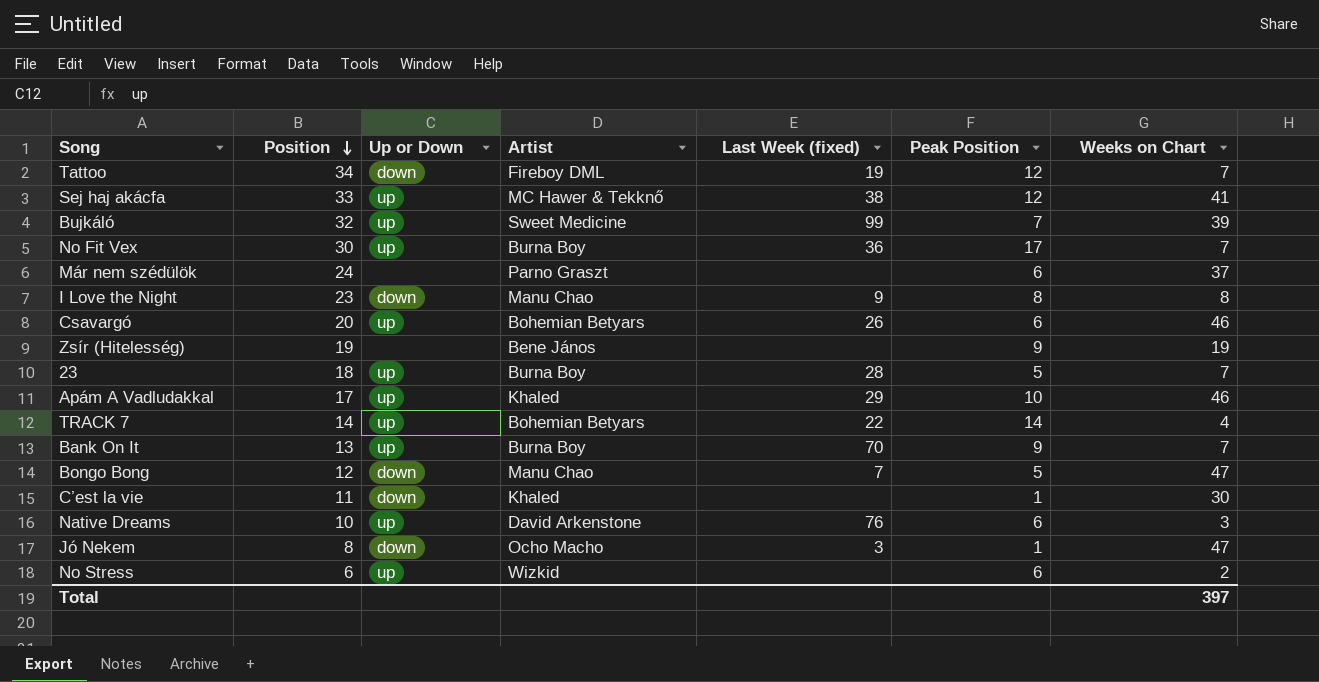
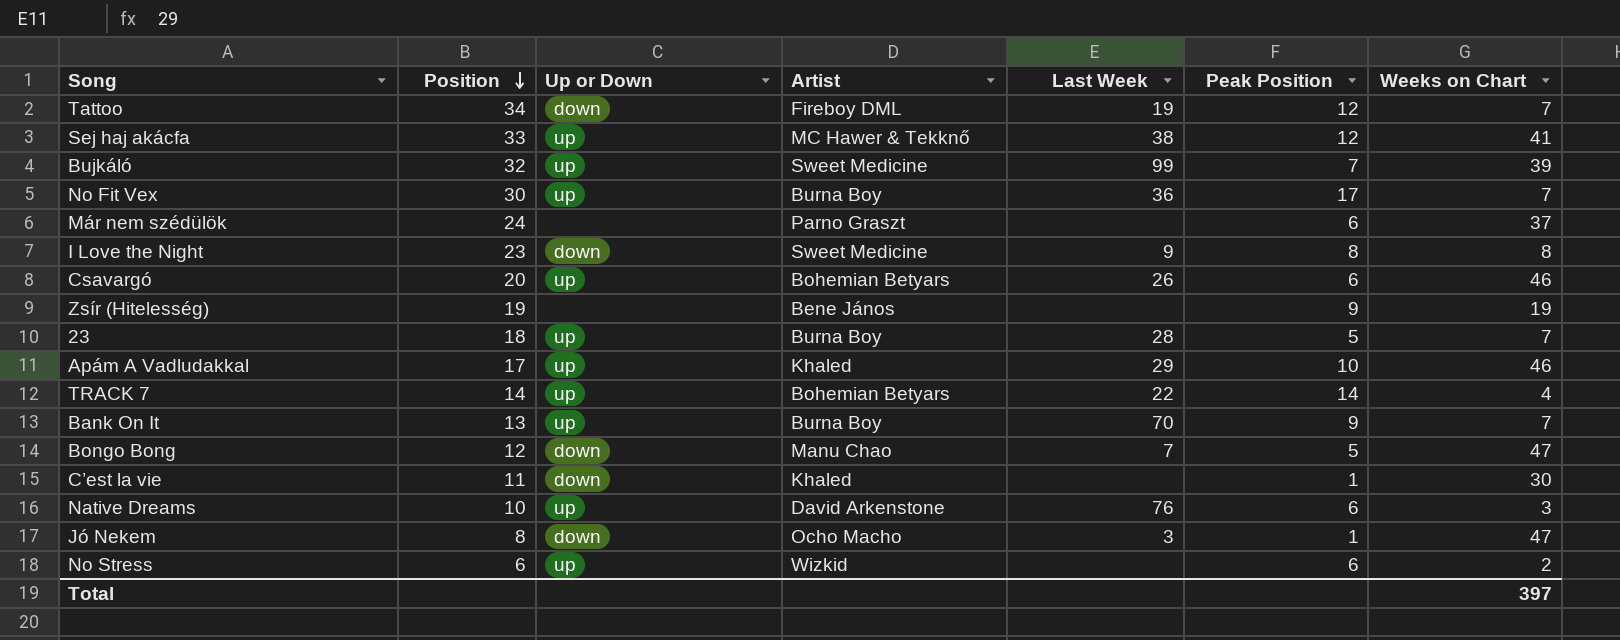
column name: Last Week (fixed) -> Last Week
I Love the Night | Artist: Manu Chao -> Sweet Medicine

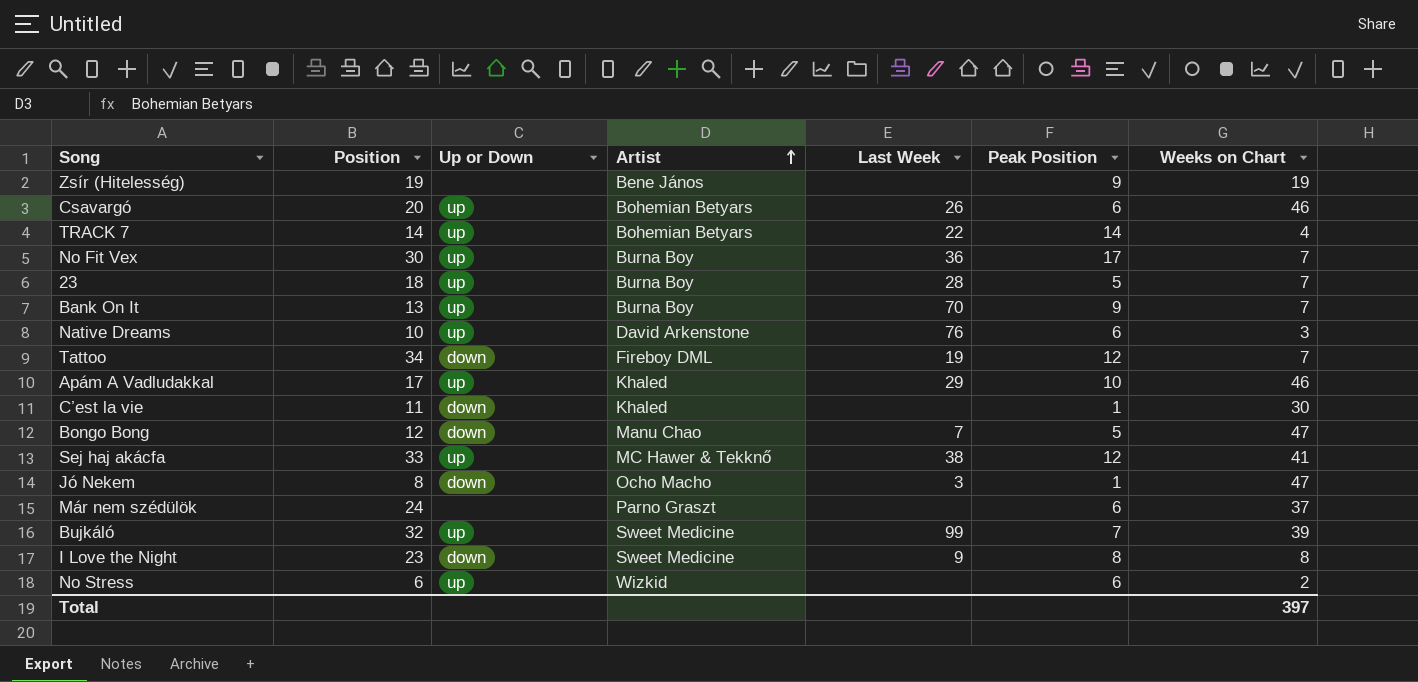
row order: Position descending -> Artist ascending

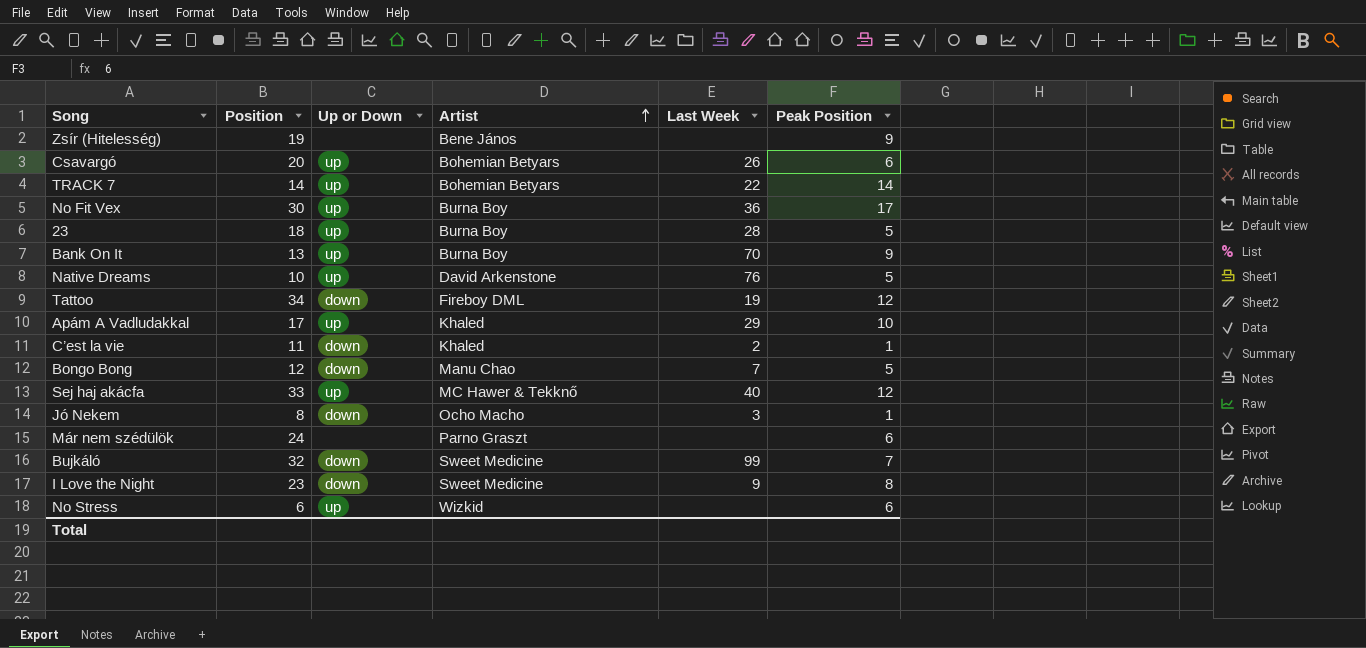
column Weeks on Chart | position: 7 -> none
Native Dreams | Peak Position: 6 -> 5
C’est la vie | Last Week: none -> 2
Sej haj akácfa | Last Week: 38 -> 40
Bujkáló | Up or Down: up -> down

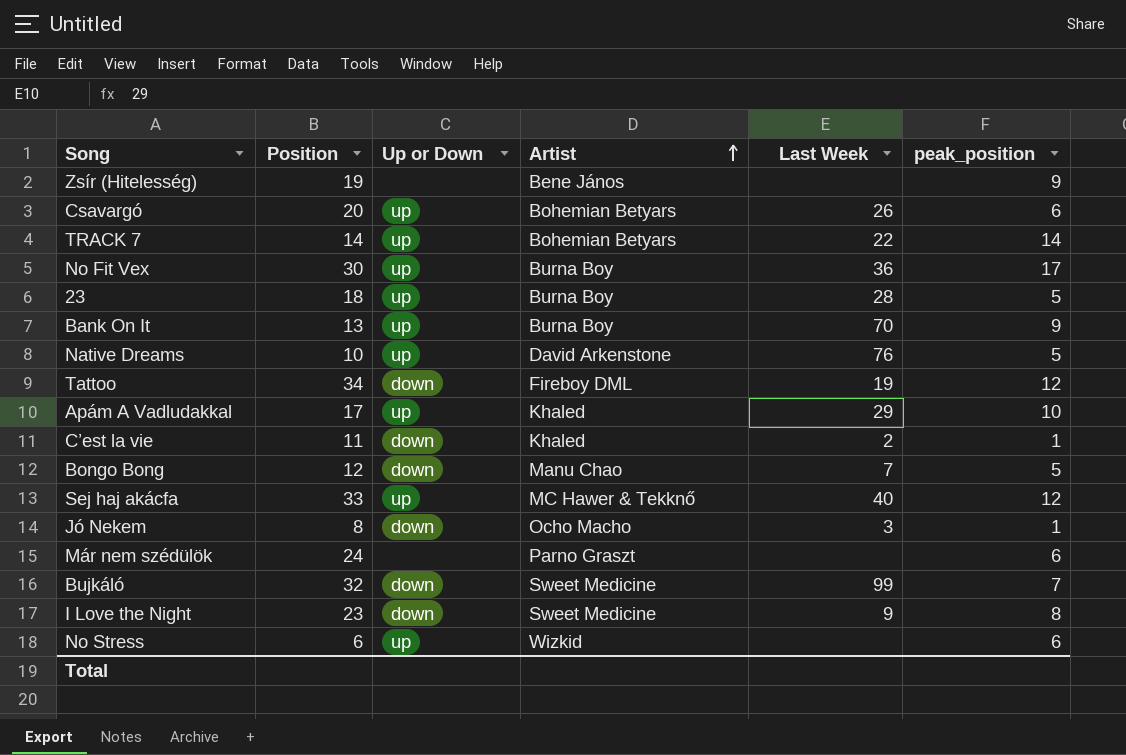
column name: Peak Position -> peak_position

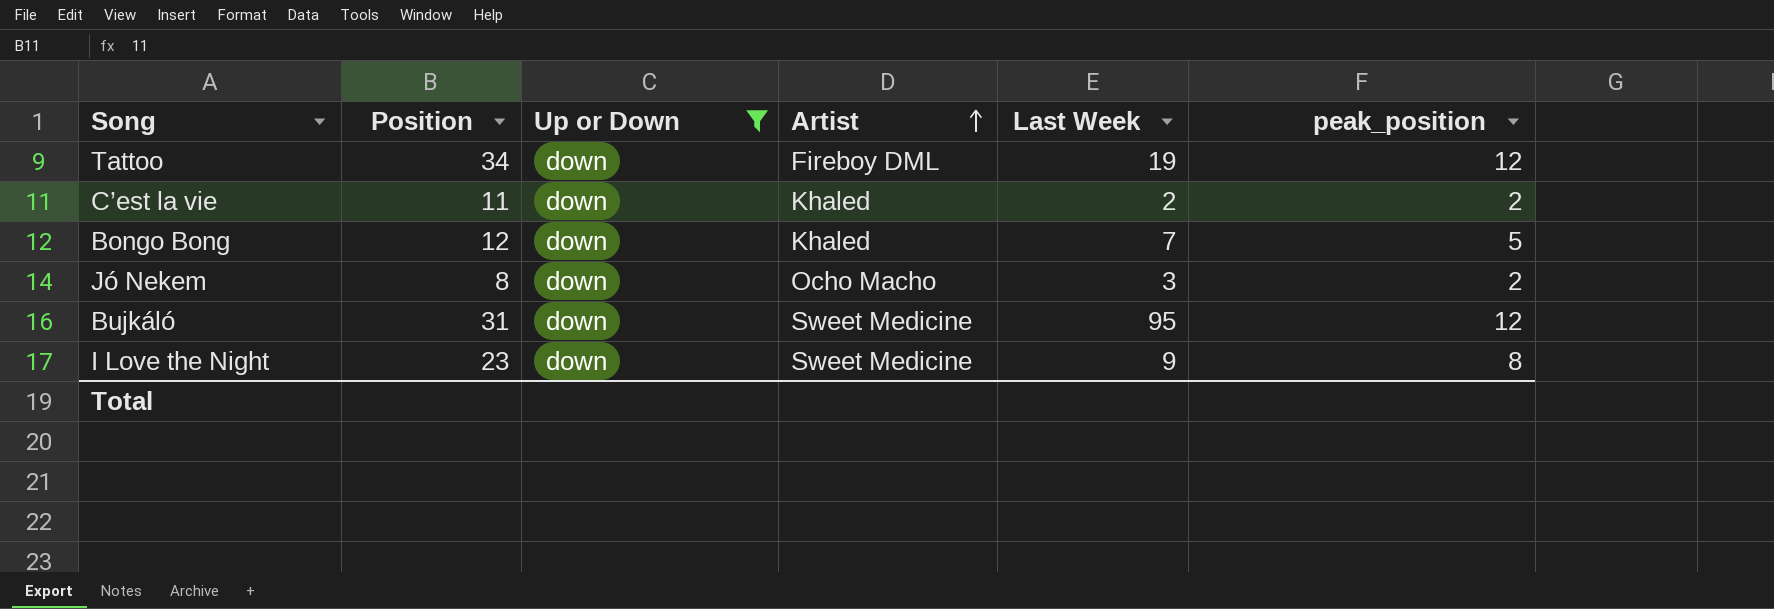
filter: none -> Up or Down = down
C’est la vie | peak_position: 1 -> 2
Bongo Bong | Artist: Manu Chao -> Khaled
Jó Nekem | peak_position: 1 -> 2
Bujkáló | Position: 32 -> 31
Bujkáló | Last Week: 99 -> 95
Bujkáló | peak_position: 7 -> 12

